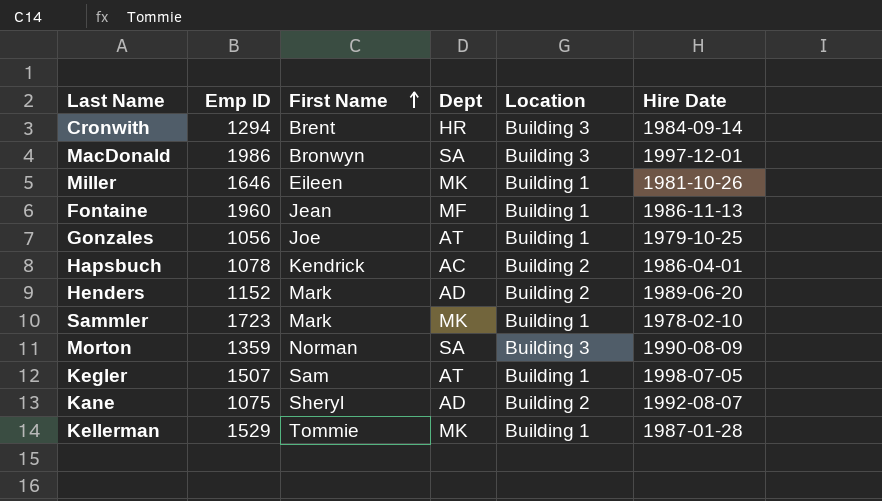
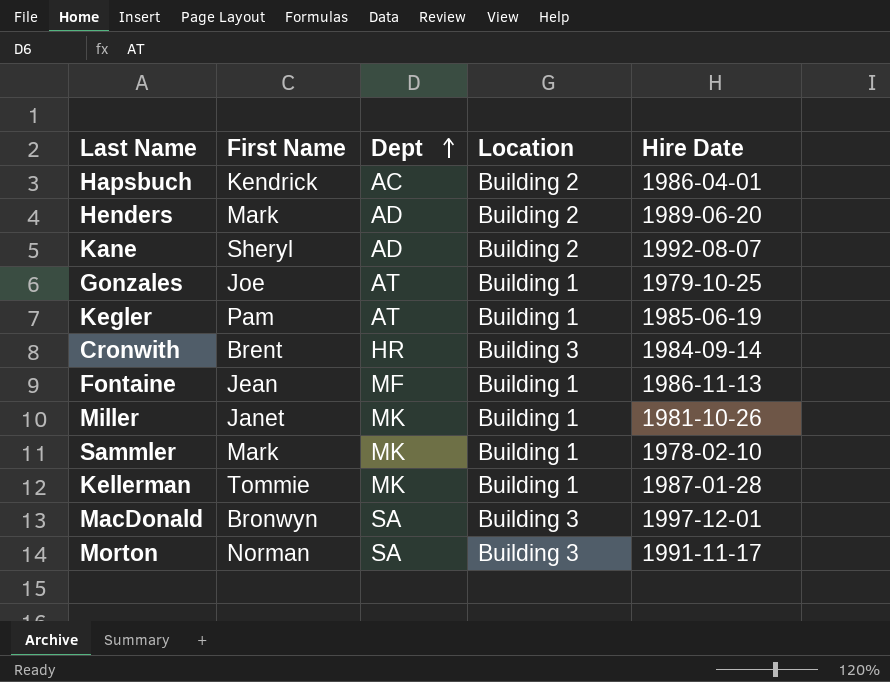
row order: First Name ascending -> Dept ascending
column Emp ID | position: 2 -> none
Kegler | First Name: Sam -> Pam
Kegler | Hire Date: 1998-07-05 -> 1985-06-19
Miller | First Name: Eileen -> Janet
Morton | Hire Date: 1990-08-09 -> 1991-11-17

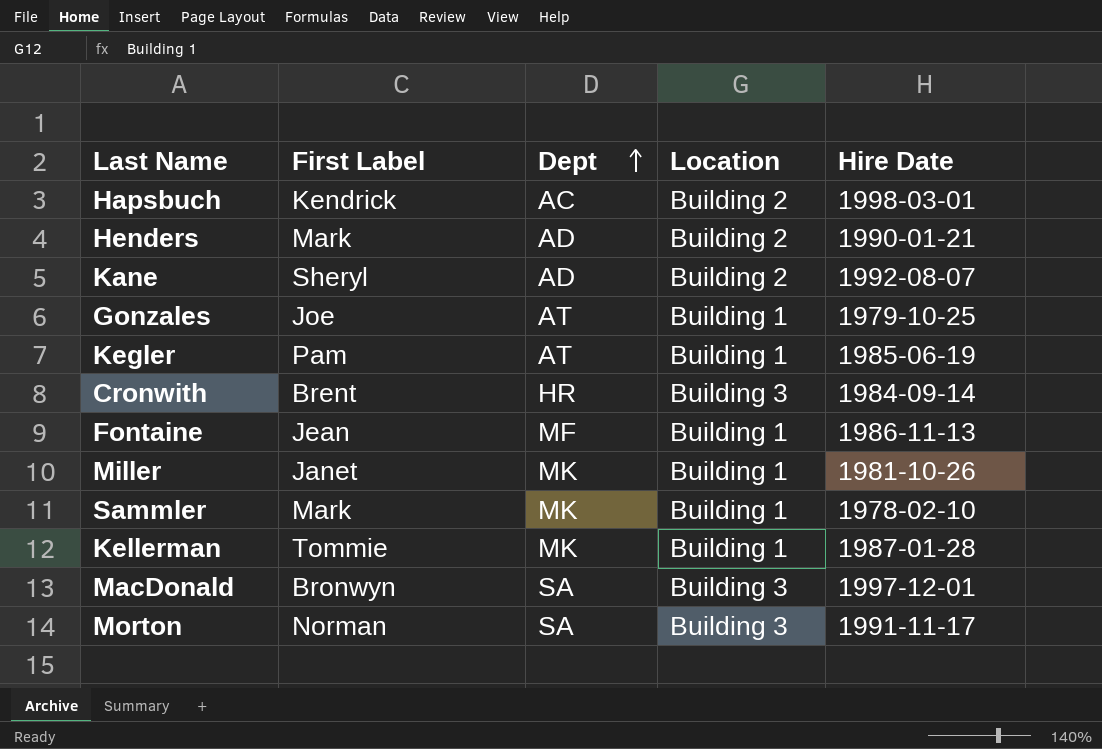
column name: First Name -> First Label
Hapsbuch | Hire Date: 1986-04-01 -> 1998-03-01
Henders | Hire Date: 1989-06-20 -> 1990-01-21

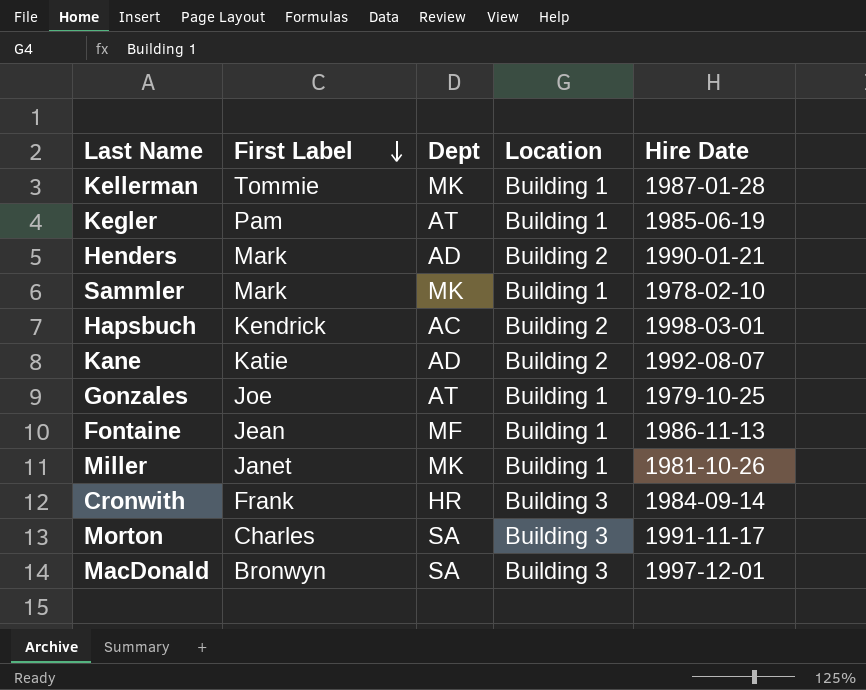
row order: Dept ascending -> First Label descending
Kane | First Label: Sheryl -> Katie
Cronwith | First Label: Brent -> Frank
Morton | First Label: Norman -> Charles

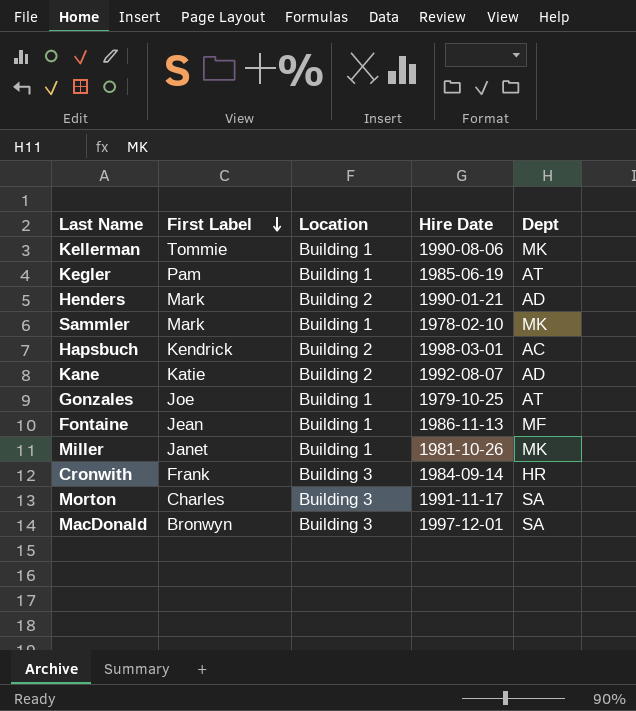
column Dept | position: 3 -> 5
Kellerman | Hire Date: 1987-01-28 -> 1990-08-06

